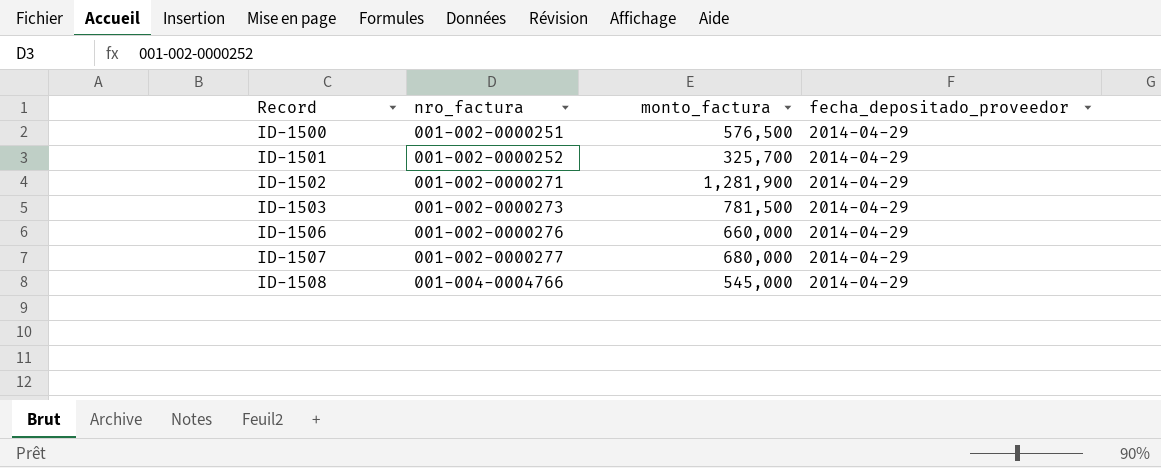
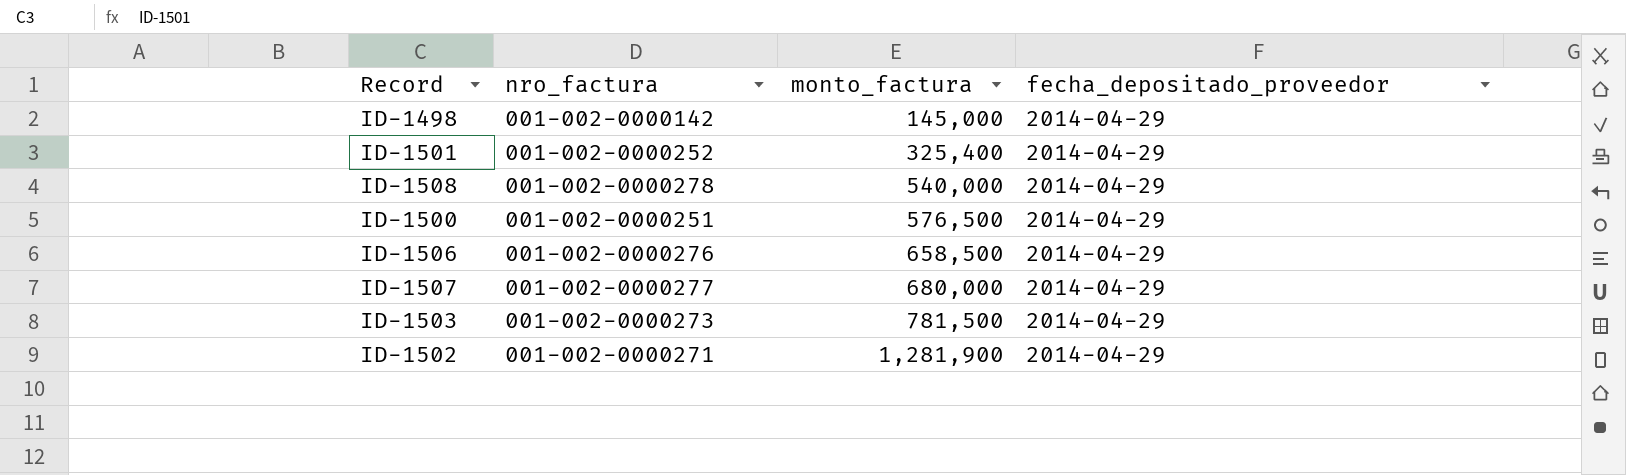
row order: Record ascending -> monto_factura ascending
row ID-1498: none -> 001-002-0000142 | 145,000 | 2014-04-29
ID-1501 | monto_factura: 325,700 -> 325,400
ID-1508 | nro_factura: 001-004-0004766 -> 001-002-0000278
ID-1508 | monto_factura: 545,000 -> 540,000
ID-1506 | monto_factura: 660,000 -> 658,500

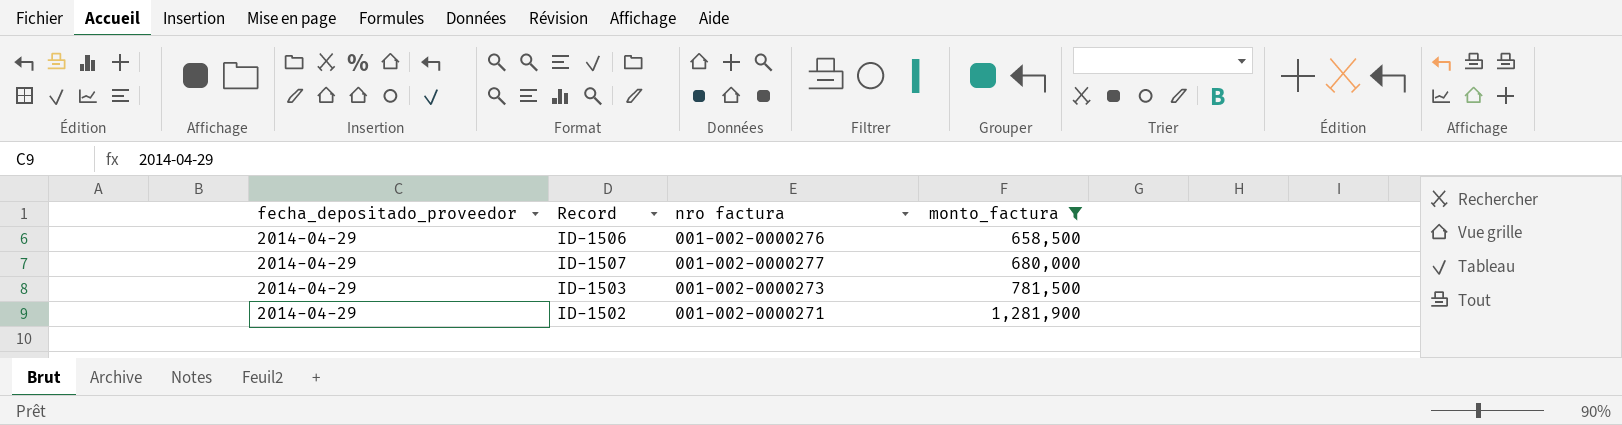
filter: none -> monto_factura >= 658,500
column fecha_depositado_proveedor | position: 4 -> 1
column name: nro_factura -> nro factura

